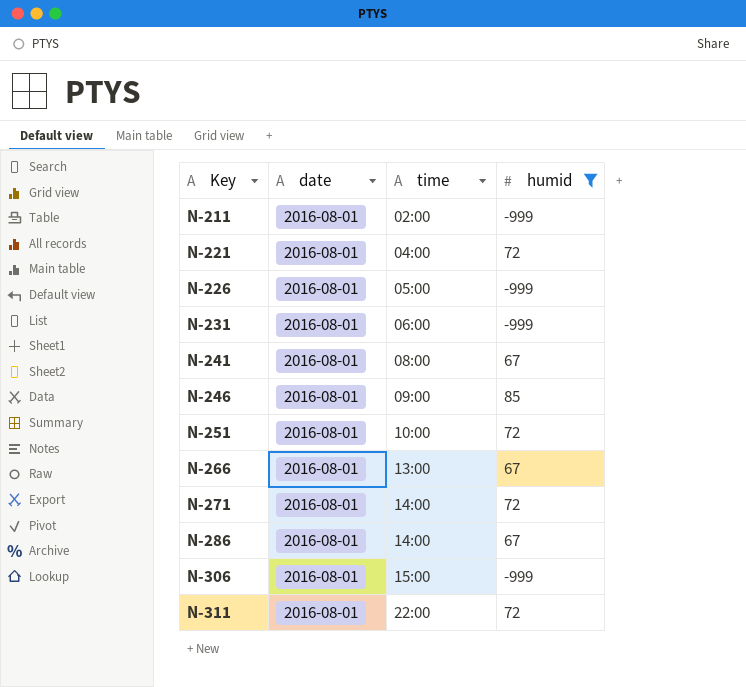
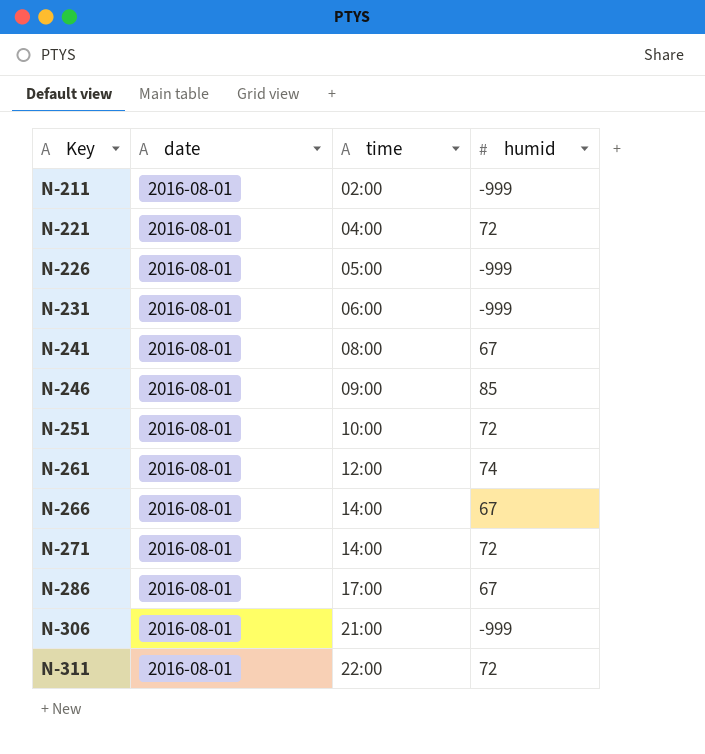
filter: humid != 74 -> none
N-266 | time: 13:00 -> 14:00
N-286 | time: 14:00 -> 17:00
N-306 | time: 15:00 -> 21:00

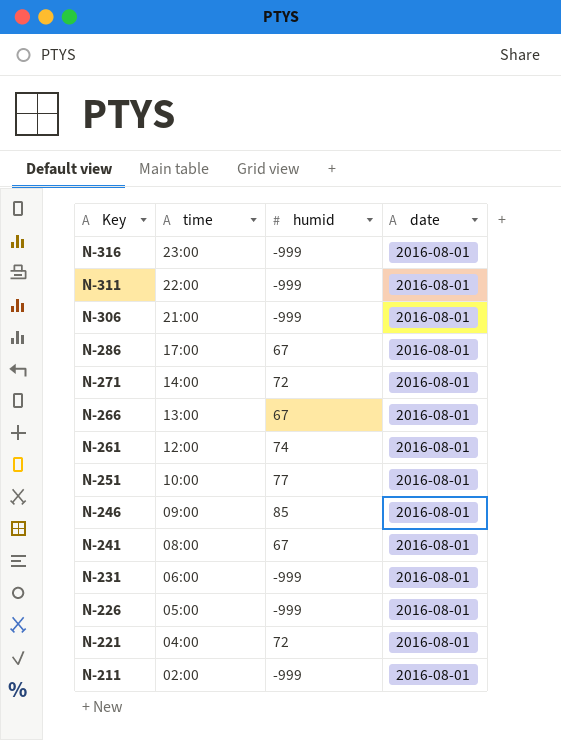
row order: Key ascending -> Key descending
column date | position: 2 -> 4
row N-316: none -> 23:00 | -999 | 2016-08-01
N-311 | humid: 72 -> -999
N-266 | time: 14:00 -> 13:00
N-251 | humid: 72 -> 77

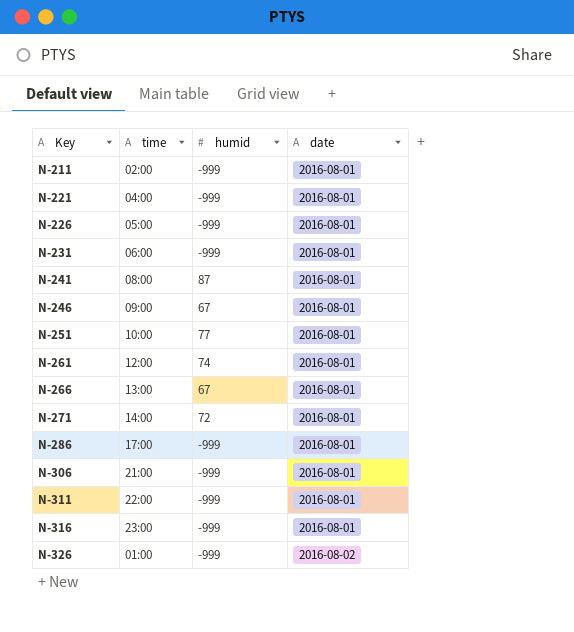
row order: Key descending -> Key ascending
N-221 | humid: 72 -> -999
N-241 | humid: 67 -> 87
N-246 | humid: 85 -> 67
N-286 | humid: 67 -> -999
row N-326: none -> 01:00 | -999 | 2016-08-02

